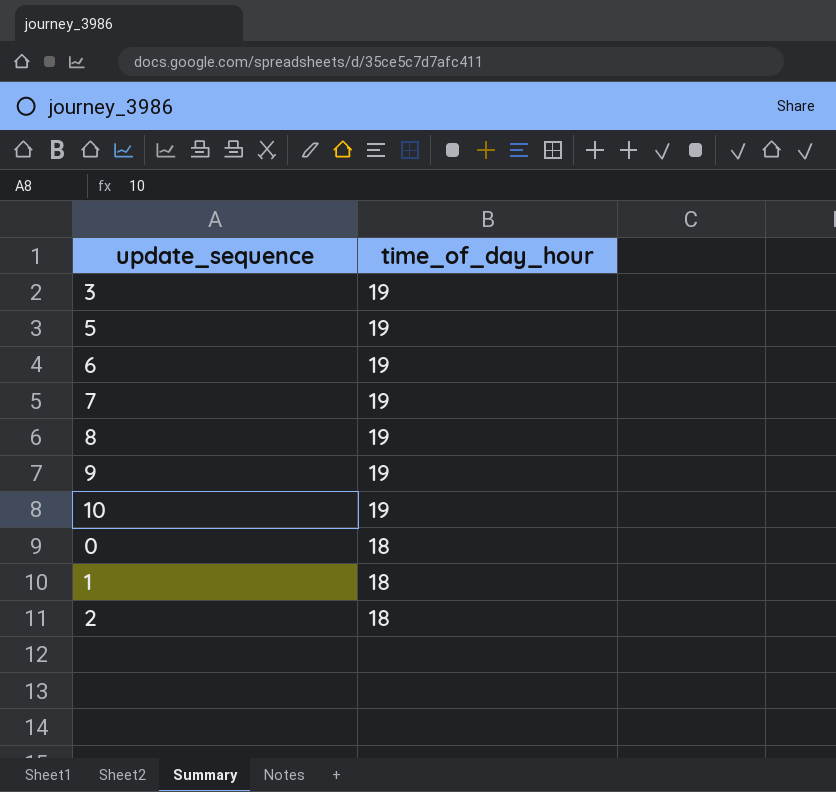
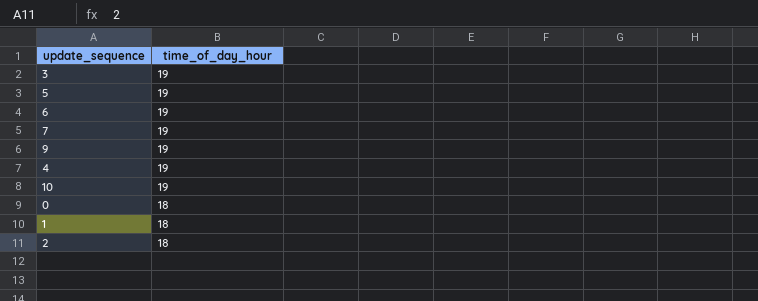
row 8: 19 -> none
row 4: none -> 19

